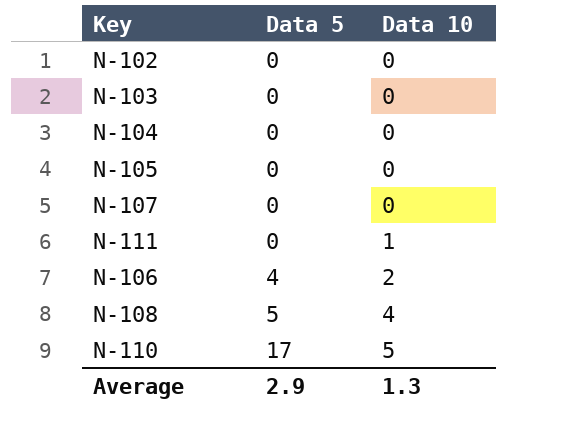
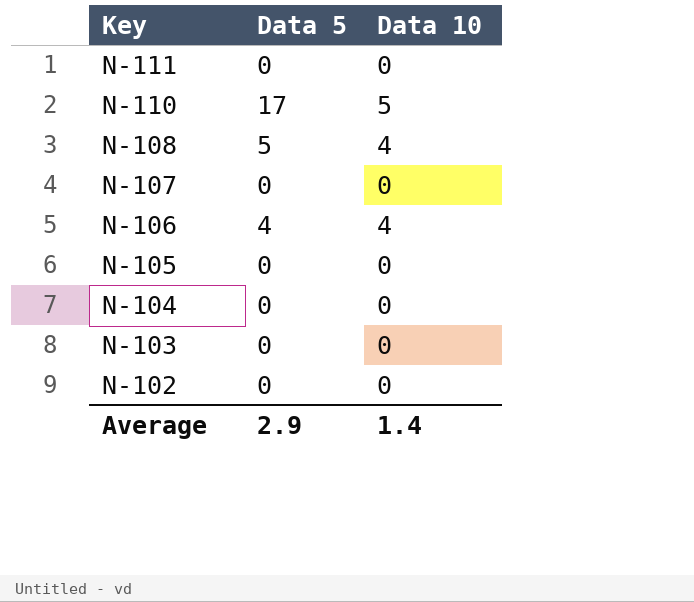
row order: Data 5 ascending -> Key descending
N-111 | Data 10: 1 -> 0
N-106 | Data 10: 2 -> 4
Average | Data 10: 1.3 -> 1.4

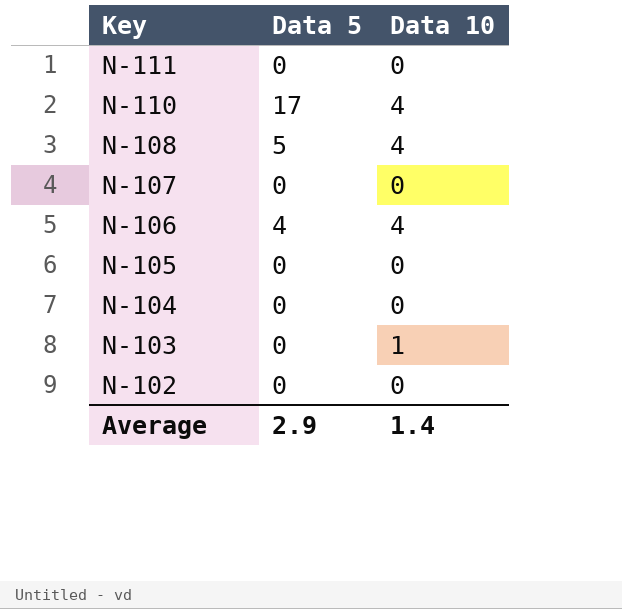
N-110 | Data 10: 5 -> 4
N-103 | Data 10: 0 -> 1

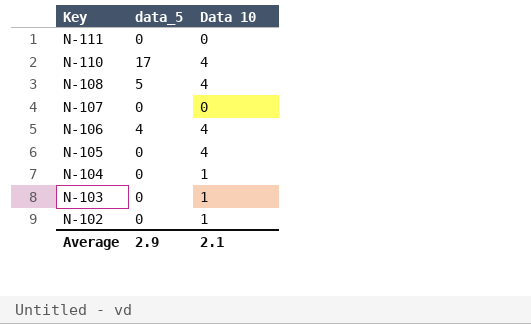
column name: Data 5 -> data_5
N-105 | Data 10: 0 -> 4
N-104 | Data 10: 0 -> 1
N-102 | Data 10: 0 -> 1
Average | Data 10: 1.4 -> 2.1

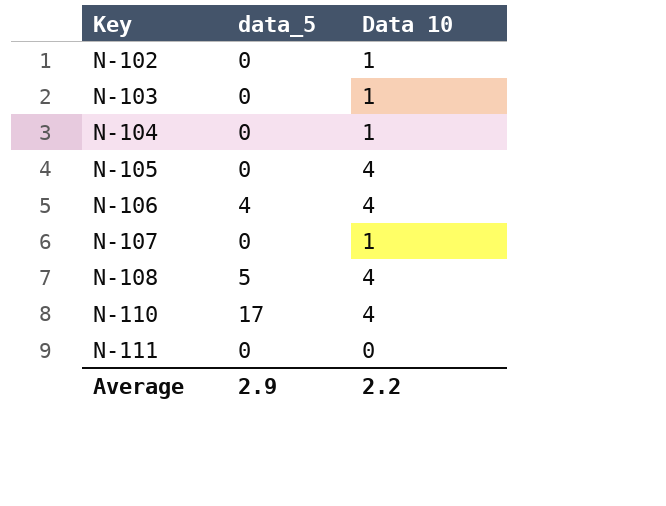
row order: Key descending -> Key ascending
N-107 | Data 10: 0 -> 1
Average | Data 10: 2.1 -> 2.2

